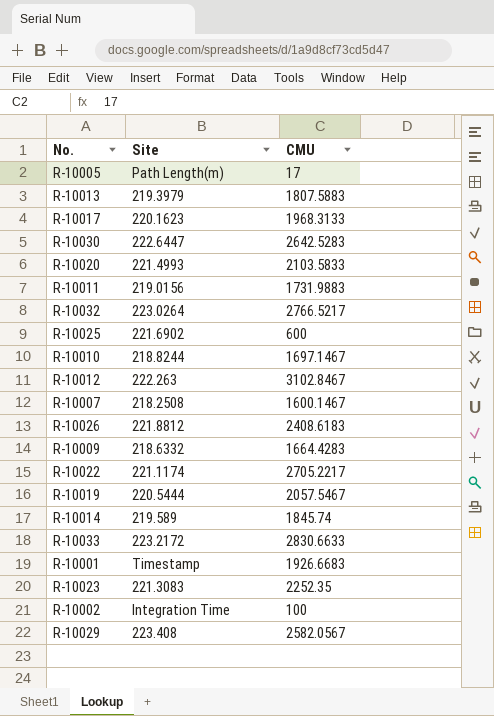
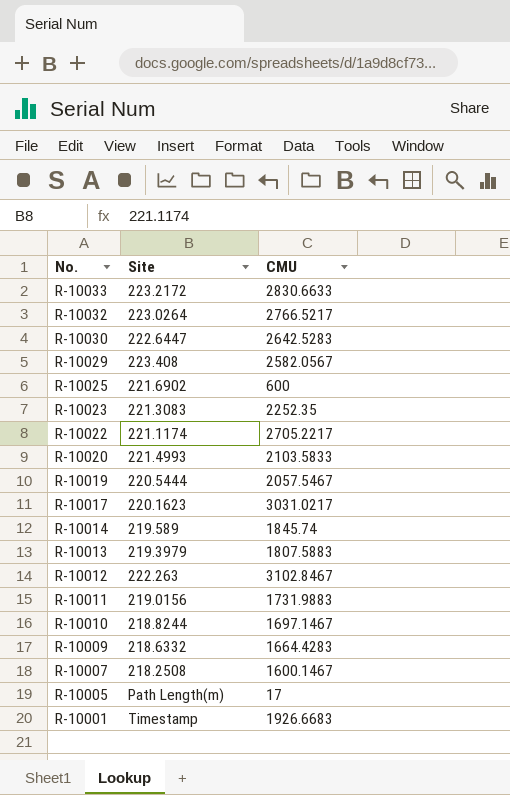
row order: none -> No. descending
row R-10026: 221.8812 | 2408.6183 -> none
row R-10002: Integration Time | 100 -> none
R-10017 | CMU: 1968.3133 -> 3031.0217

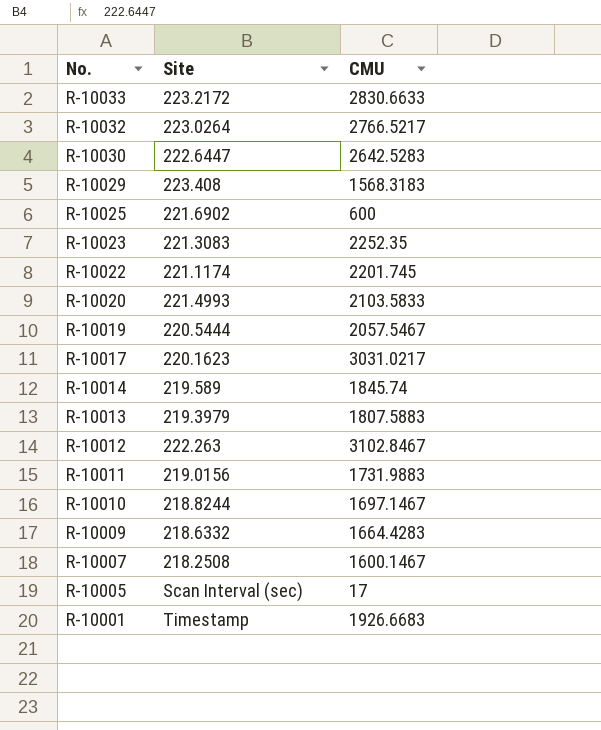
R-10029 | CMU: 2582.0567 -> 1568.3183
R-10022 | CMU: 2705.2217 -> 2201.745
R-10005 | Site: Path Length(m) -> Scan Interval (sec)

